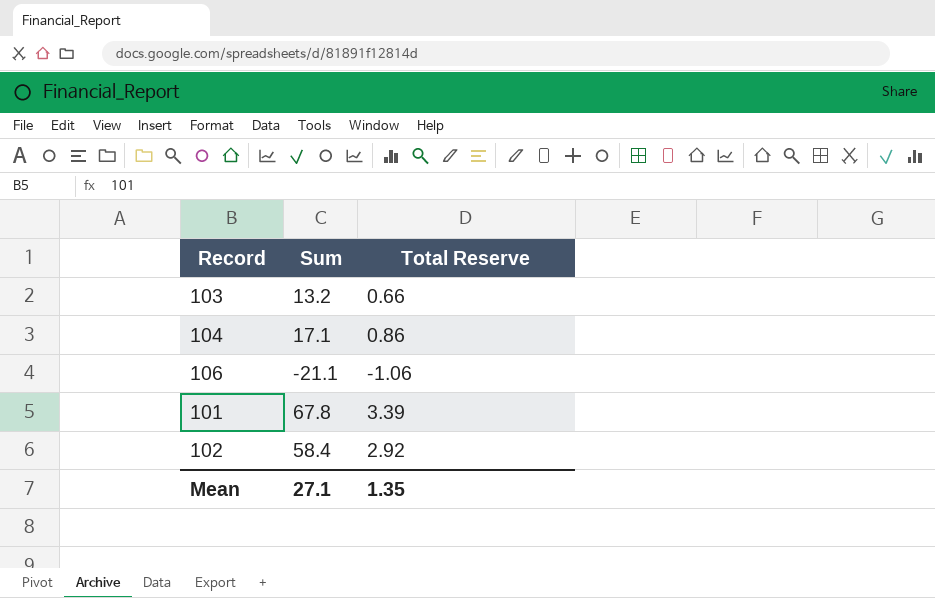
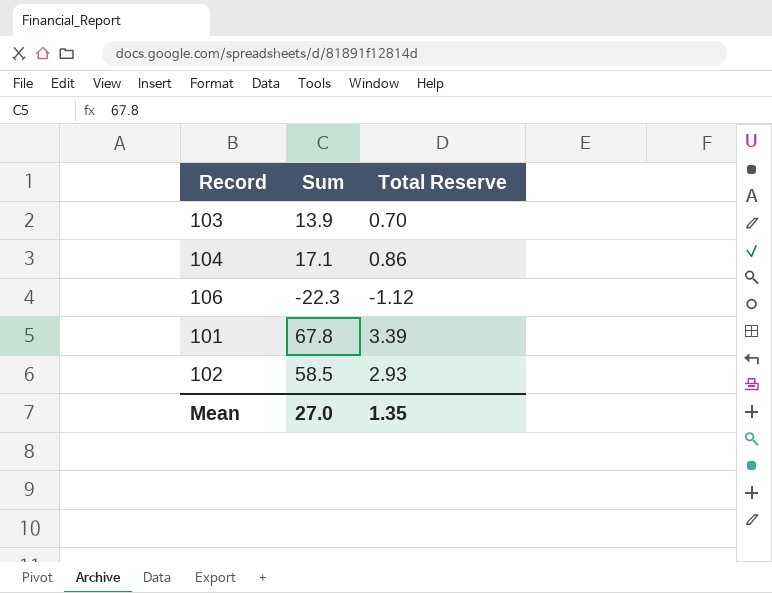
103 | Sum: 13.2 -> 13.9
103 | Total Reserve: 0.66 -> 0.70
106 | Sum: -21.1 -> -22.3
106 | Total Reserve: -1.06 -> -1.12
102 | Sum: 58.4 -> 58.5
102 | Total Reserve: 2.92 -> 2.93
Mean | Sum: 27.1 -> 27.0

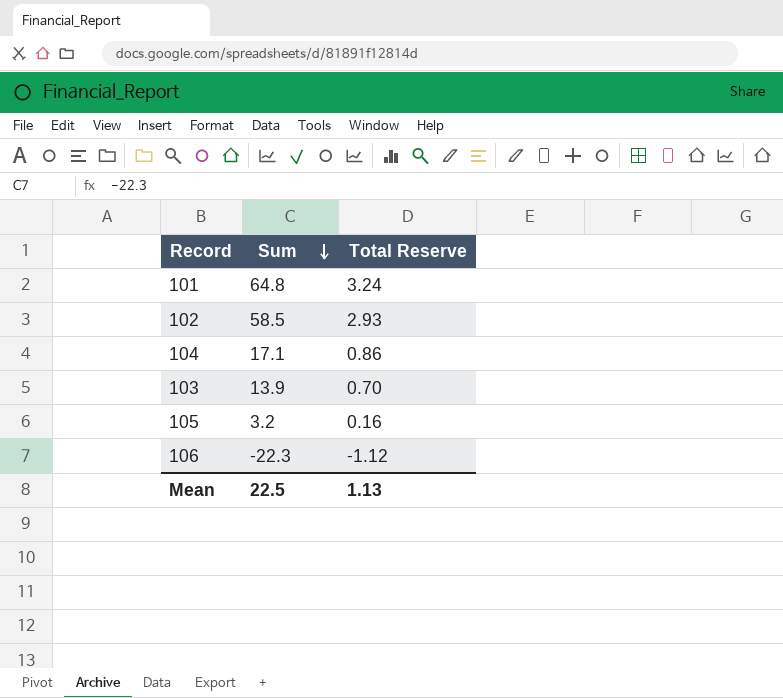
row order: none -> Sum descending
101 | Sum: 67.8 -> 64.8
101 | Total Reserve: 3.39 -> 3.24
row 105: none -> 3.2 | 0.16
Mean | Sum: 27.0 -> 22.5
Mean | Total Reserve: 1.35 -> 1.13

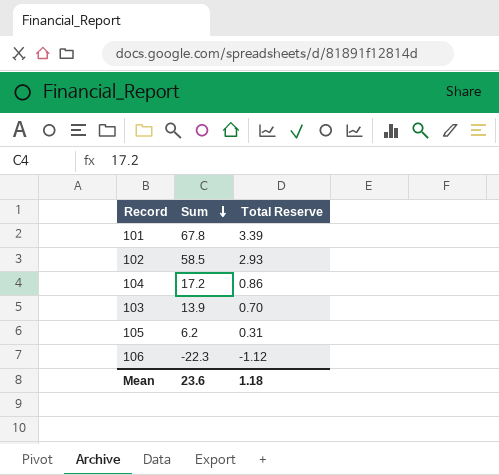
101 | Sum: 64.8 -> 67.8
101 | Total Reserve: 3.24 -> 3.39
104 | Sum: 17.1 -> 17.2
105 | Sum: 3.2 -> 6.2
105 | Total Reserve: 0.16 -> 0.31
Mean | Sum: 22.5 -> 23.6
Mean | Total Reserve: 1.13 -> 1.18

